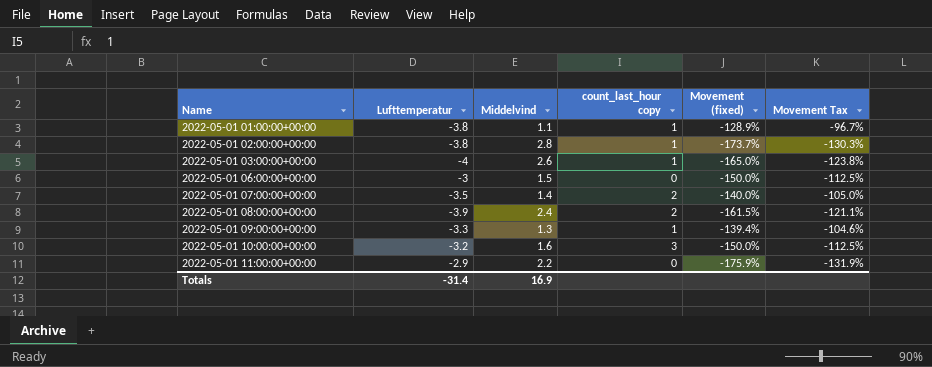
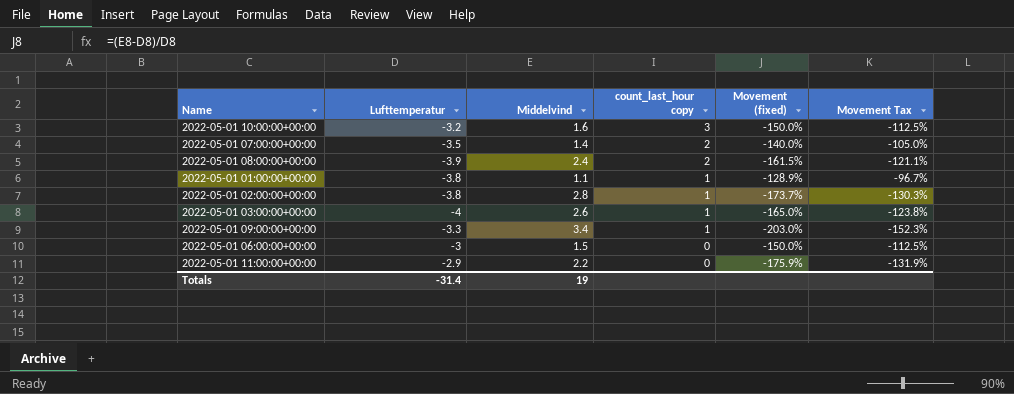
row order: Name ascending -> count_last_hour copy descending
2022-05-01 09:00:00+00:00 | Middelvind: 1.3 -> 3.4
2022-05-01 09:00:00+00:00 | Movement (fixed): -139.4% -> -203.0%
2022-05-01 09:00:00+00:00 | Movement Tax: -104.6% -> -152.3%
Totals | Middelvind: 16.9 -> 19

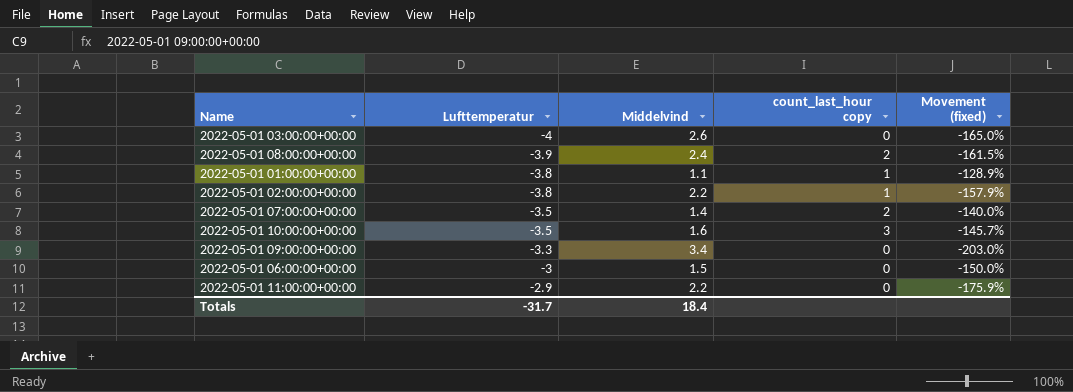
row order: count_last_hour copy descending -> Lufttemperatur ascending
column Movement Tax | formula: [Movement (fixed)] * 0.75 -> none
2022-05-01 03:00:00+00:00 | count_last_hour copy: 1 -> 0
2022-05-01 02:00:00+00:00 | Middelvind: 2.8 -> 2.2
2022-05-01 02:00:00+00:00 | Movement (fixed): -173.7% -> -157.9%
2022-05-01 10:00:00+00:00 | Lufttemperatur: -3.2 -> -3.5
2022-05-01 10:00:00+00:00 | Movement (fixed): -150.0% -> -145.7%
2022-05-01 09:00:00+00:00 | count_last_hour copy: 1 -> 0
Totals | Lufttemperatur: -31.4 -> -31.7
Totals | Middelvind: 19 -> 18.4

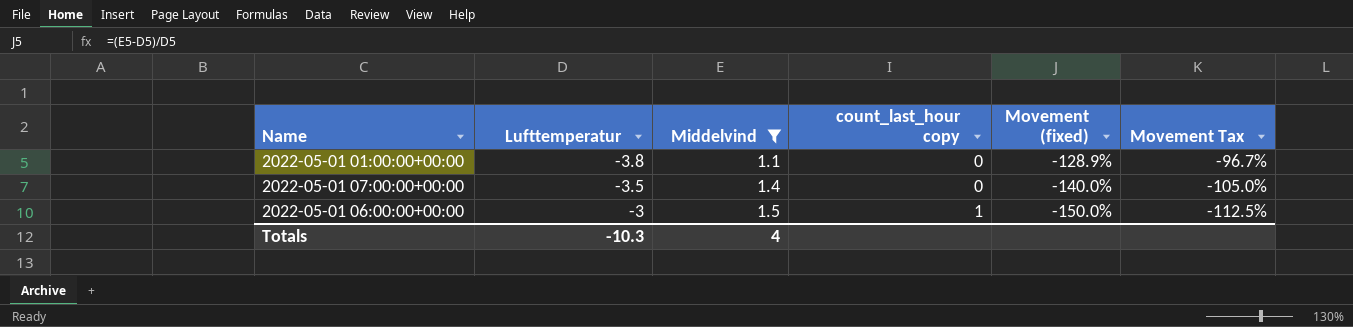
filter: none -> Middelvind <= 1.5
column Movement Tax | formula: none -> [Movement (fixed)] * 0.75
2022-05-01 01:00:00+00:00 | count_last_hour copy: 1 -> 0
2022-05-01 07:00:00+00:00 | count_last_hour copy: 2 -> 0
2022-05-01 06:00:00+00:00 | count_last_hour copy: 0 -> 1
Totals | Lufttemperatur: -31.7 -> -10.3
Totals | Middelvind: 18.4 -> 4

